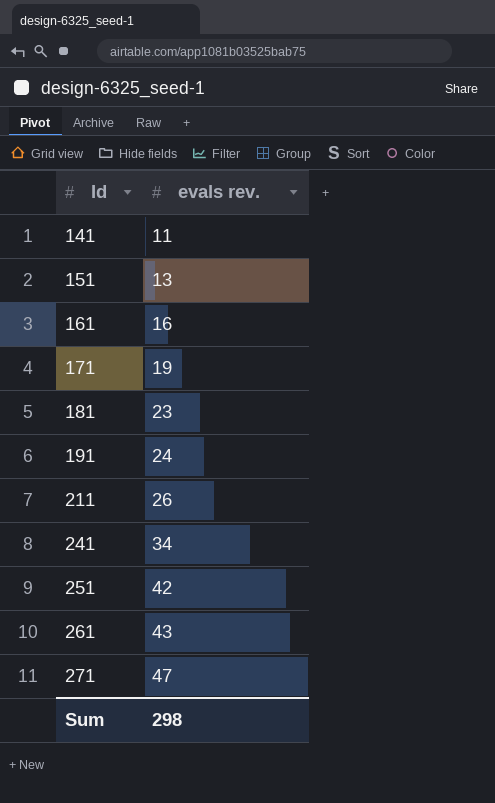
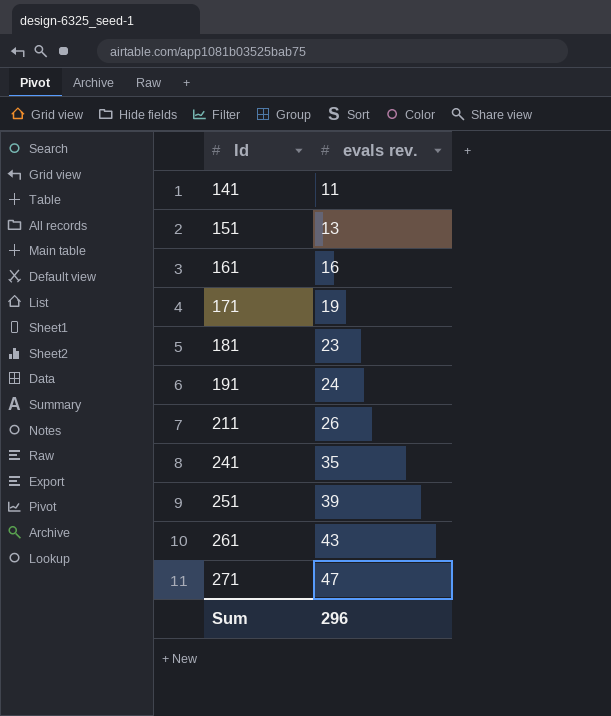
241 | evals rev.: 34 -> 35
251 | evals rev.: 42 -> 39
Sum | evals rev.: 298 -> 296

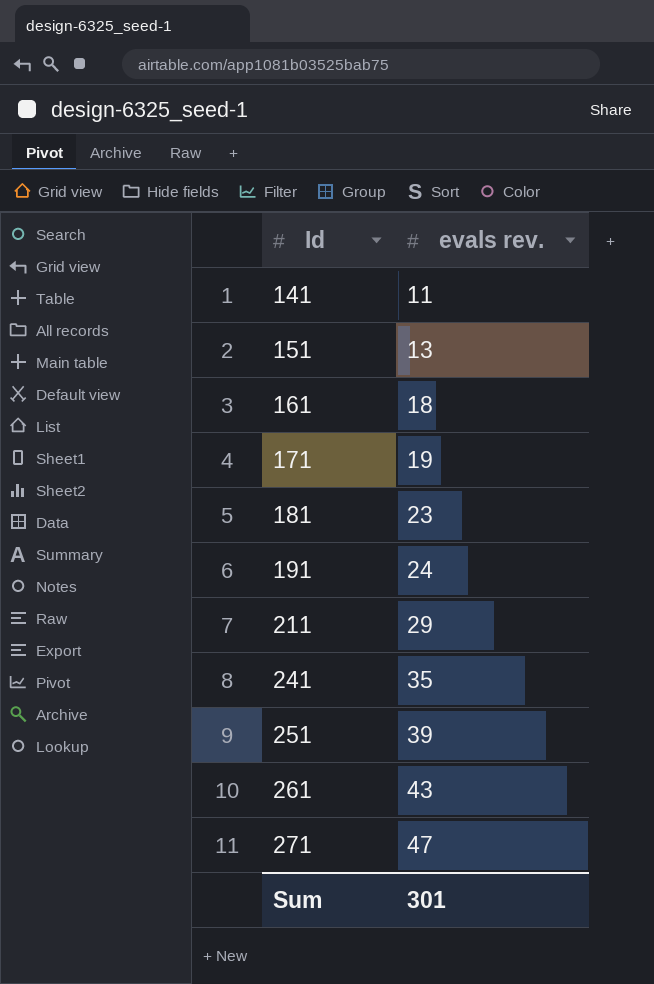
161 | evals rev.: 16 -> 18
211 | evals rev.: 26 -> 29
Sum | evals rev.: 296 -> 301

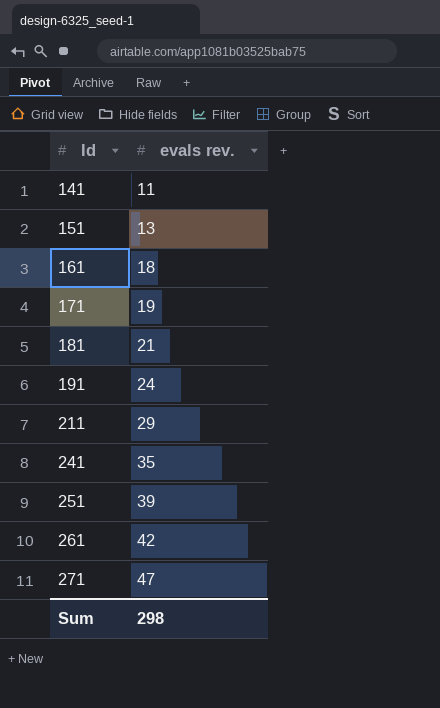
181 | evals rev.: 23 -> 21
261 | evals rev.: 43 -> 42
Sum | evals rev.: 301 -> 298

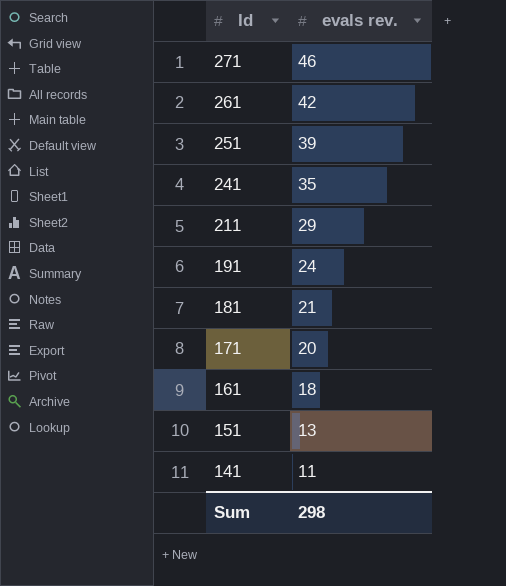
row order: Id ascending -> Id descending
271 | evals rev.: 47 -> 46
171 | evals rev.: 19 -> 20

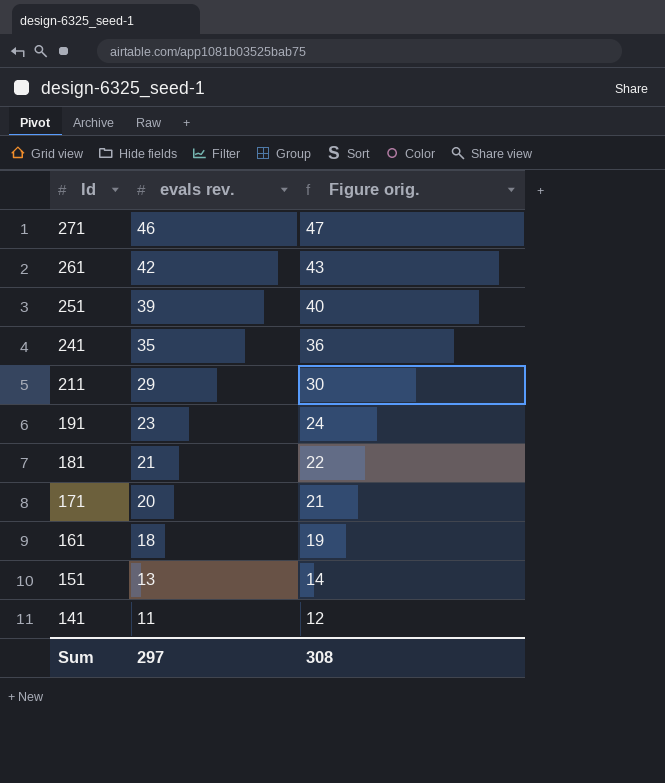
column Figure orig. | formula: none -> [evals rev.] + 1
191 | evals rev.: 24 -> 23
Sum | evals rev.: 298 -> 297

